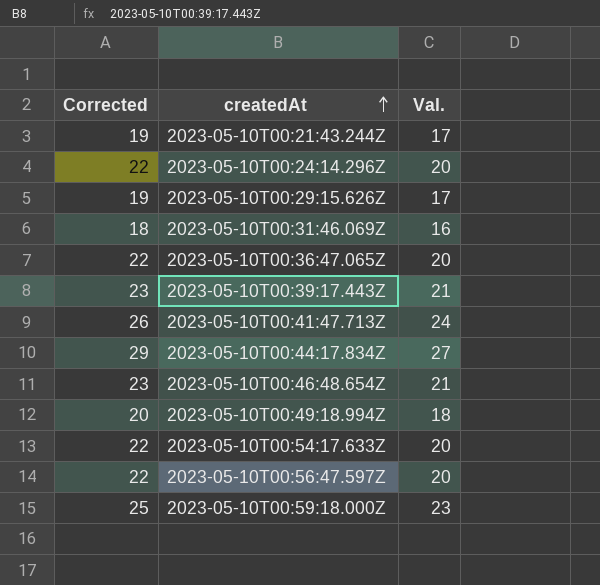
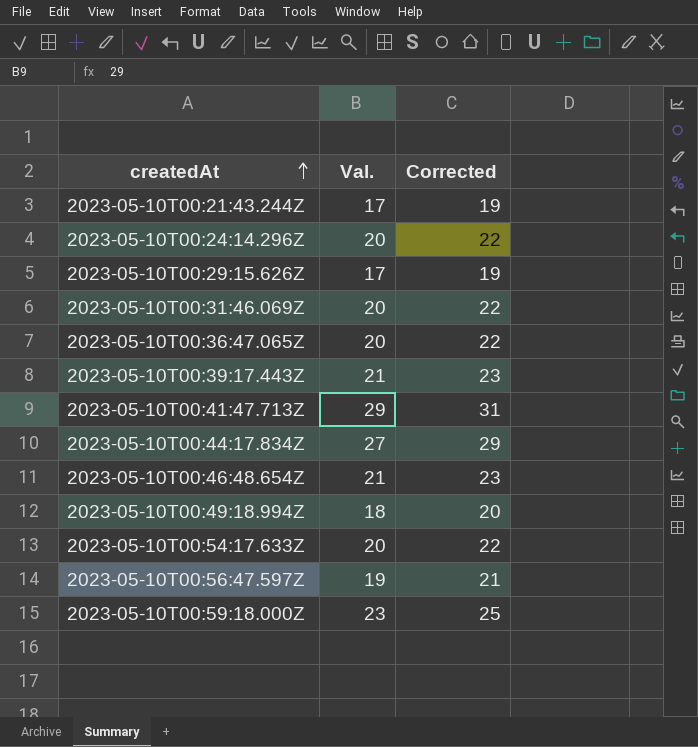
column Corrected | position: 1 -> 3
2023-05-10T00:31:46.069Z | Val.: 16 -> 20
2023-05-10T00:31:46.069Z | Corrected: 18 -> 22
2023-05-10T00:41:47.713Z | Val.: 24 -> 29
2023-05-10T00:41:47.713Z | Corrected: 26 -> 31
2023-05-10T00:56:47.597Z | Val.: 20 -> 19
2023-05-10T00:56:47.597Z | Corrected: 22 -> 21

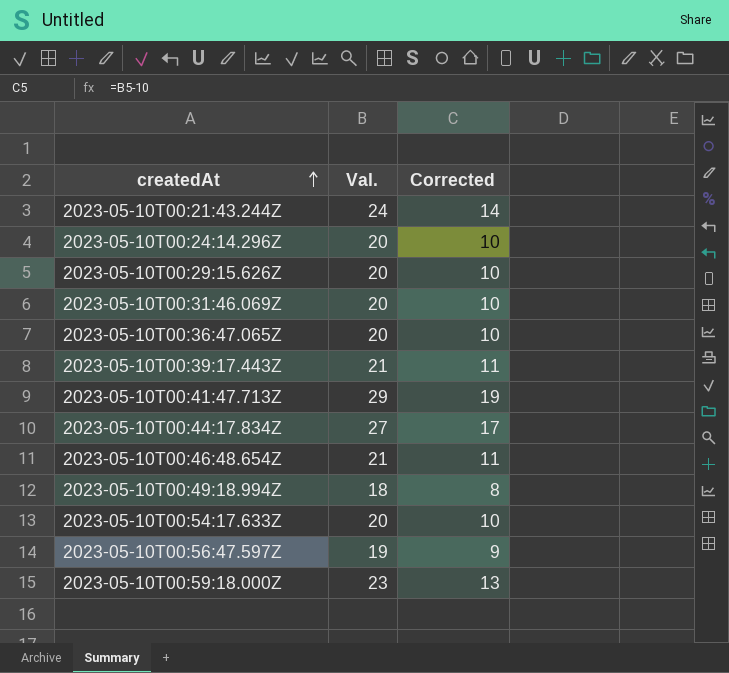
column Corrected | formula: [Val.] + 2 -> [Val.] - 10
2023-05-10T00:21:43.244Z | Val.: 17 -> 24
2023-05-10T00:29:15.626Z | Val.: 17 -> 20

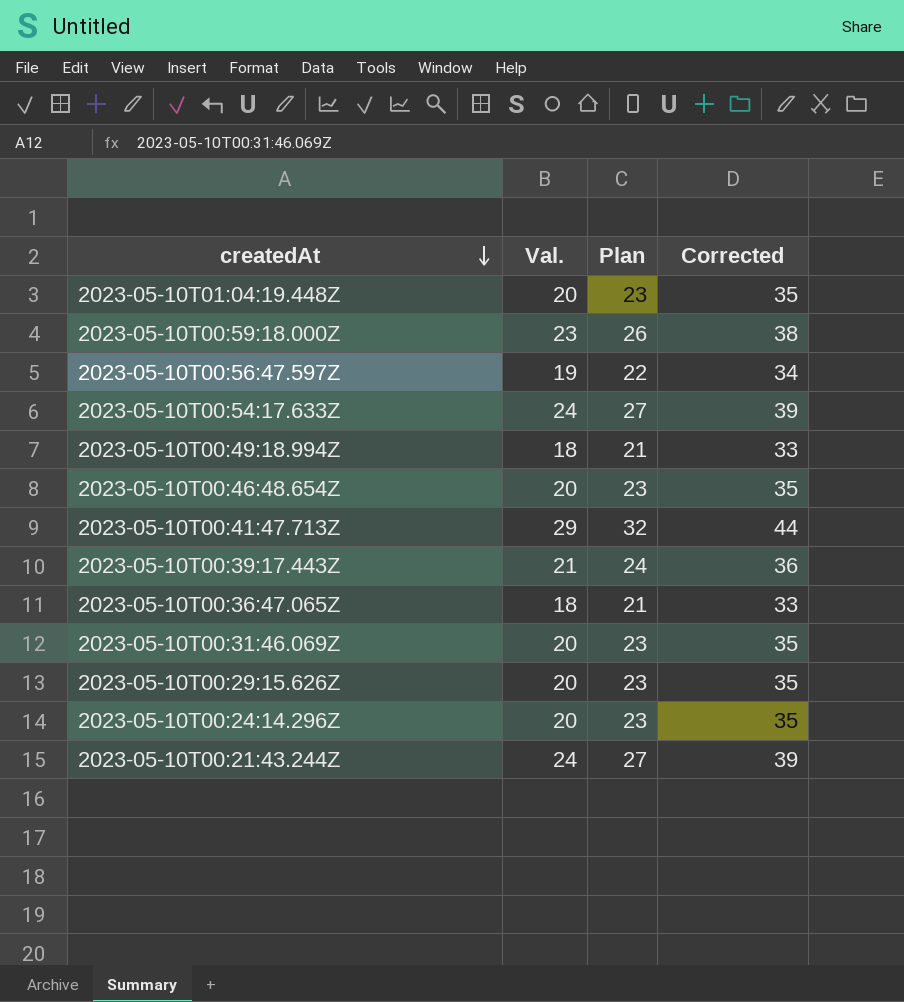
row order: createdAt ascending -> createdAt descending
column Plan | formula: none -> [Val.] + 3
column Corrected | formula: [Val.] - 10 -> [Val.] + 15
row 2023-05-10T00:44:17.834Z: 27 | 17 -> none
row 2023-05-10T01:04:19.448Z: none -> 20 | 23 | 35
2023-05-10T00:54:17.633Z | Val.: 20 -> 24
2023-05-10T00:46:48.654Z | Val.: 21 -> 20
2023-05-10T00:36:47.065Z | Val.: 20 -> 18

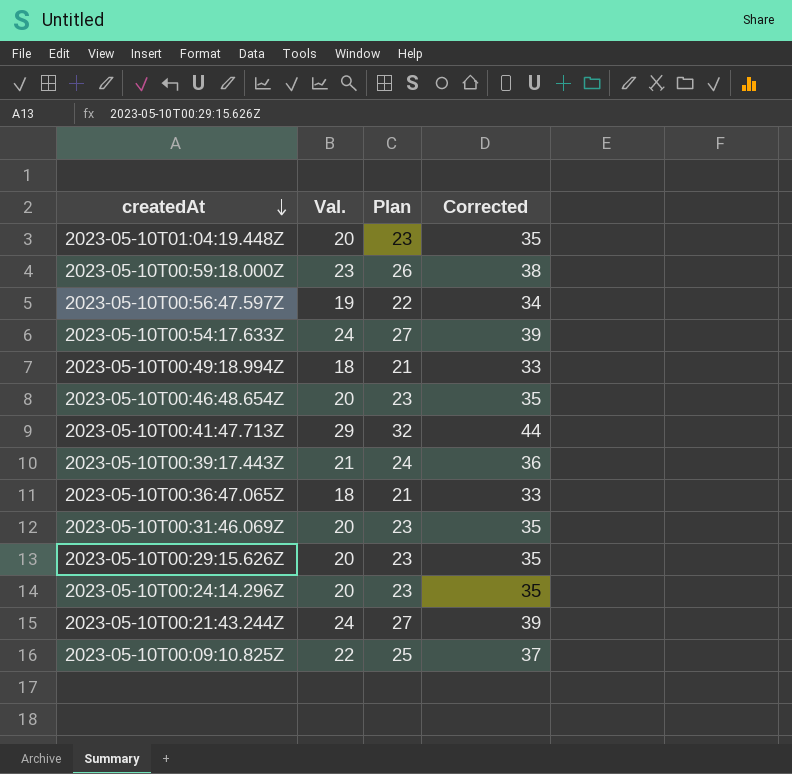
row 2023-05-10T00:09:10.825Z: none -> 22 | 25 | 37

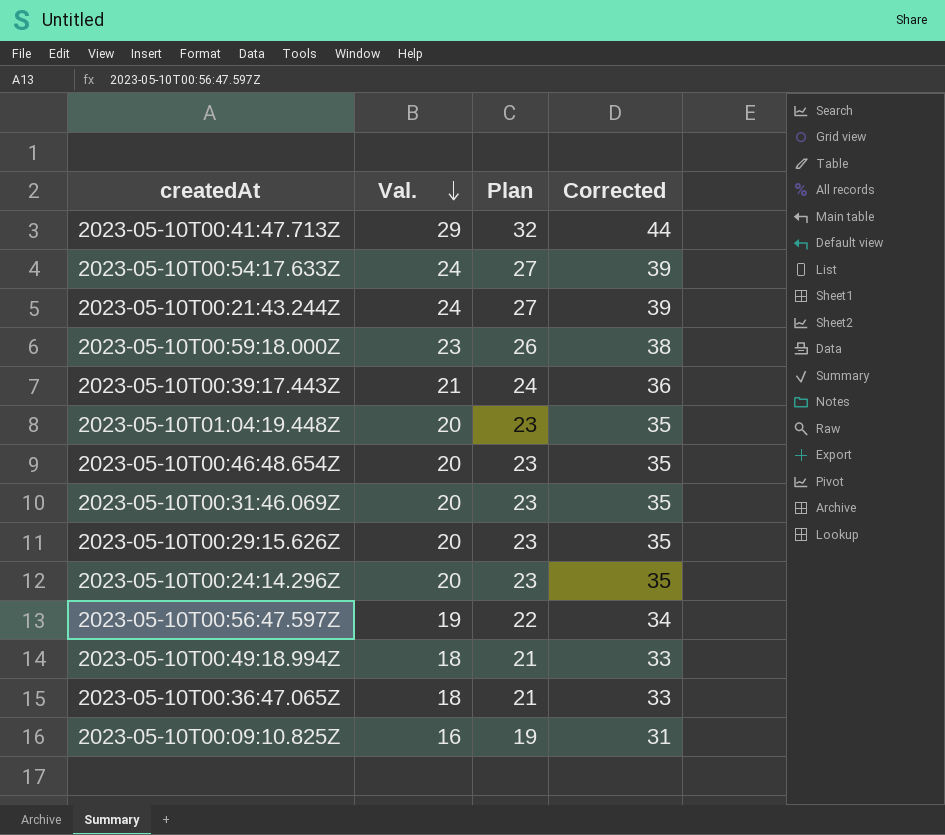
row order: createdAt descending -> Val. descending
2023-05-10T00:09:10.825Z | Val.: 22 -> 16
2023-05-10T00:09:10.825Z | Plan: 25 -> 19
2023-05-10T00:09:10.825Z | Corrected: 37 -> 31

